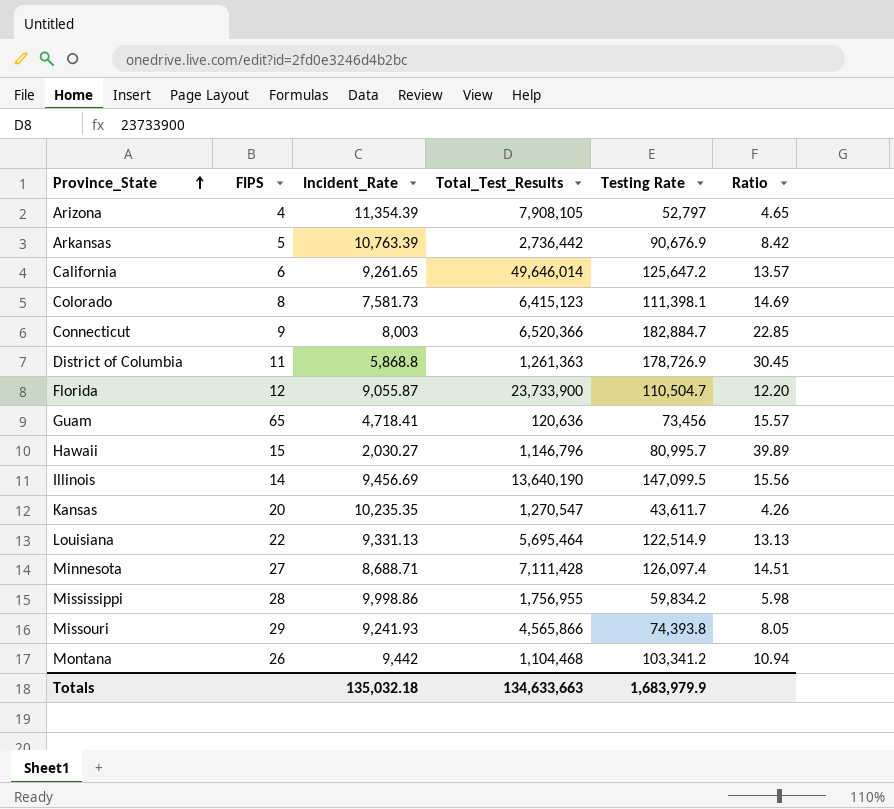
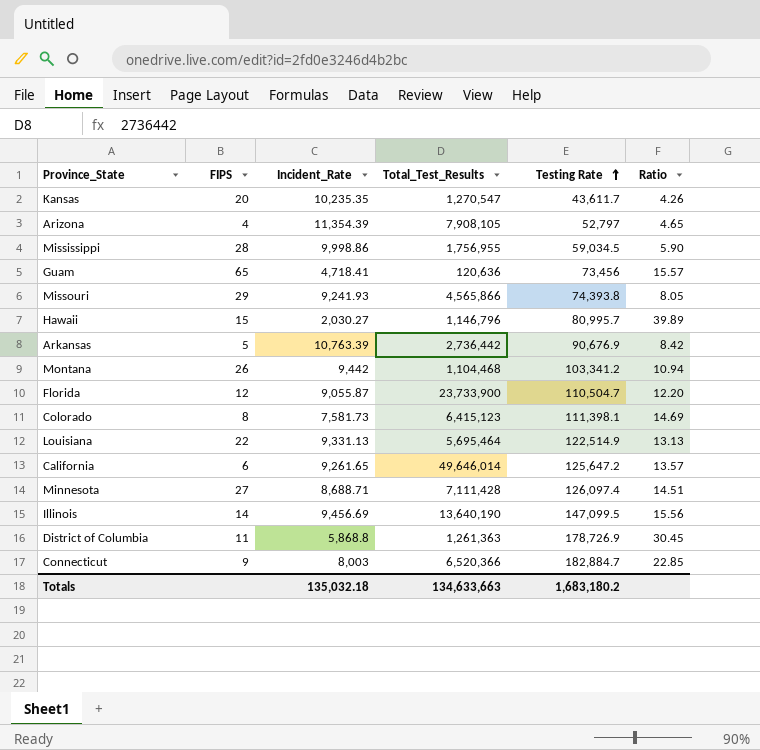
row order: Province_State ascending -> Testing Rate ascending
Mississippi | Testing Rate: 59,834.2 -> 59,034.5
Mississippi | Ratio: 5.98 -> 5.90
Totals | Testing Rate: 1,683,979.9 -> 1,683,180.2

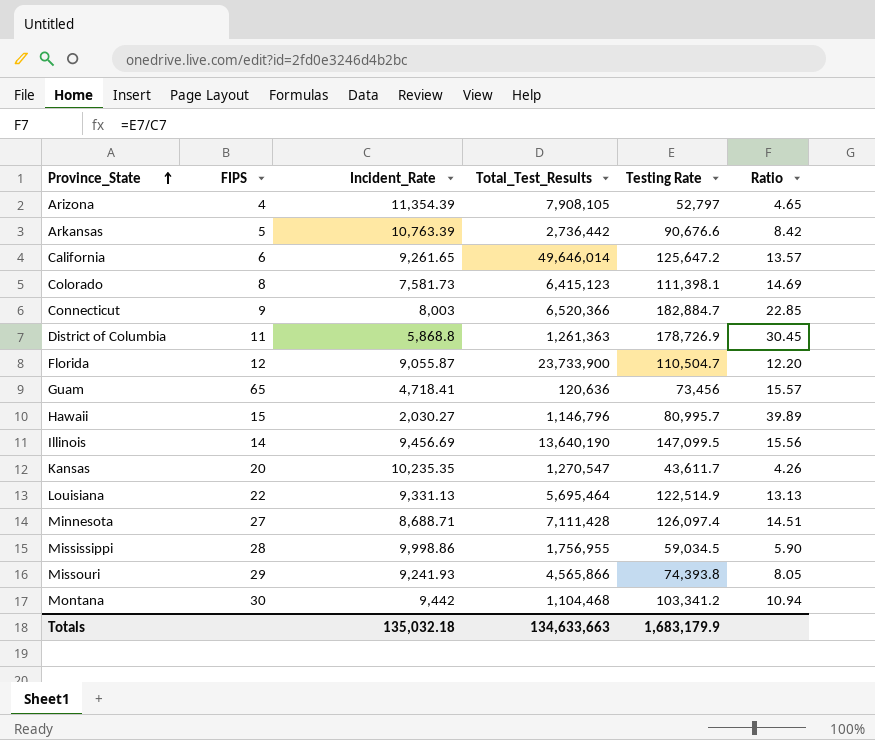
row order: Testing Rate ascending -> Province_State ascending
Arkansas | Testing Rate: 90,676.9 -> 90,676.6
Montana | FIPS: 26 -> 30
Totals | Testing Rate: 1,683,180.2 -> 1,683,179.9

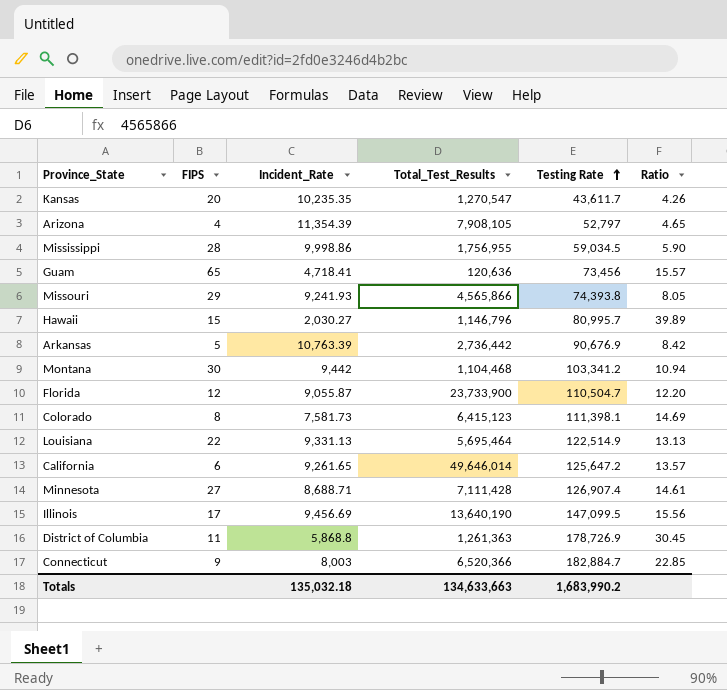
row order: Province_State ascending -> Testing Rate ascending
Arkansas | Testing Rate: 90,676.6 -> 90,676.9
Minnesota | Testing Rate: 126,097.4 -> 126,907.4
Minnesota | Ratio: 14.51 -> 14.61
Illinois | FIPS: 14 -> 17
Totals | Testing Rate: 1,683,179.9 -> 1,683,990.2

